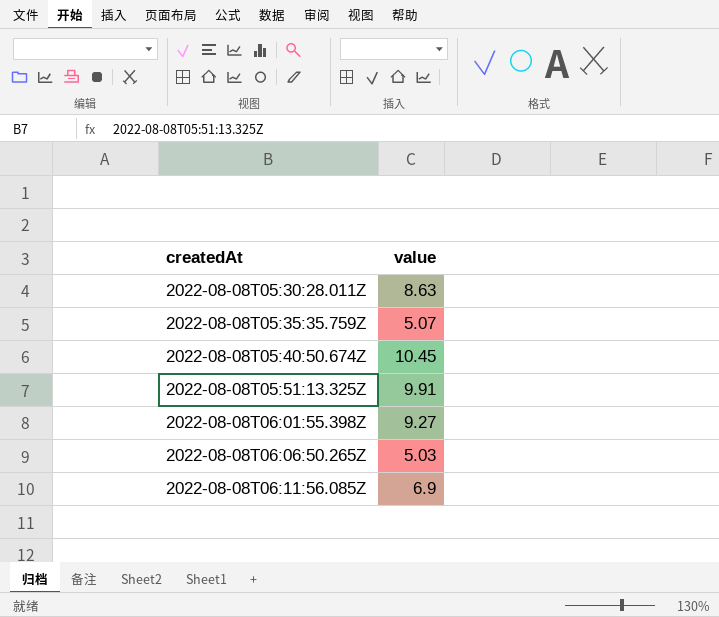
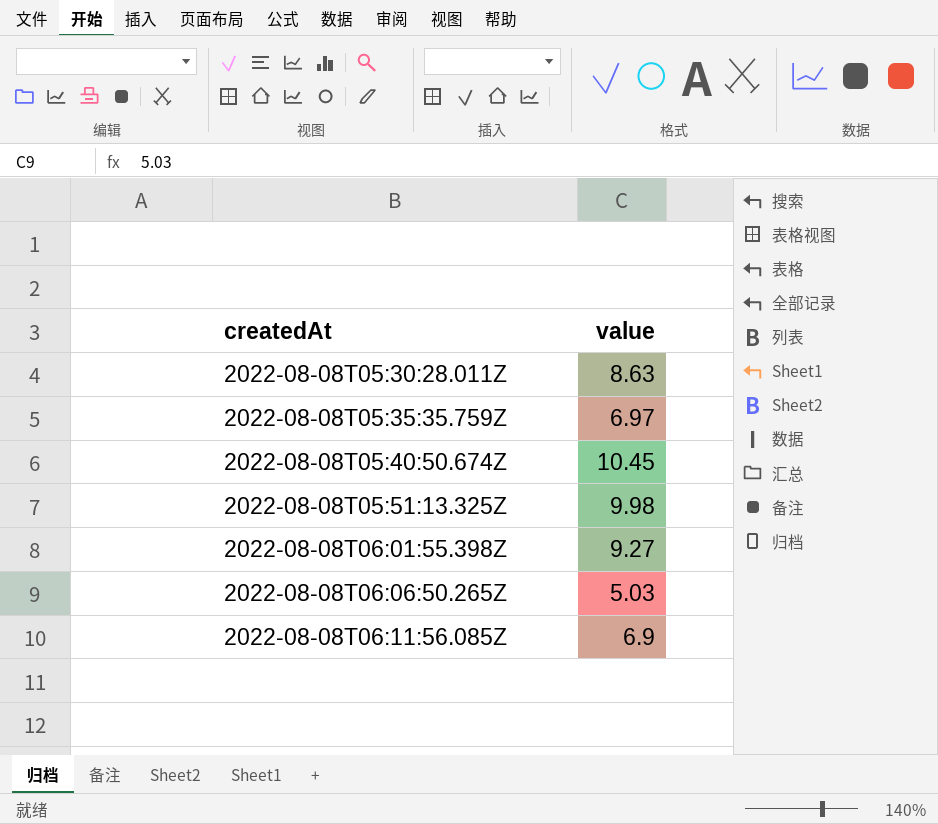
2022-08-08T05:35:35.759Z | value: 5.07 -> 6.97
2022-08-08T05:51:13.325Z | value: 9.91 -> 9.98

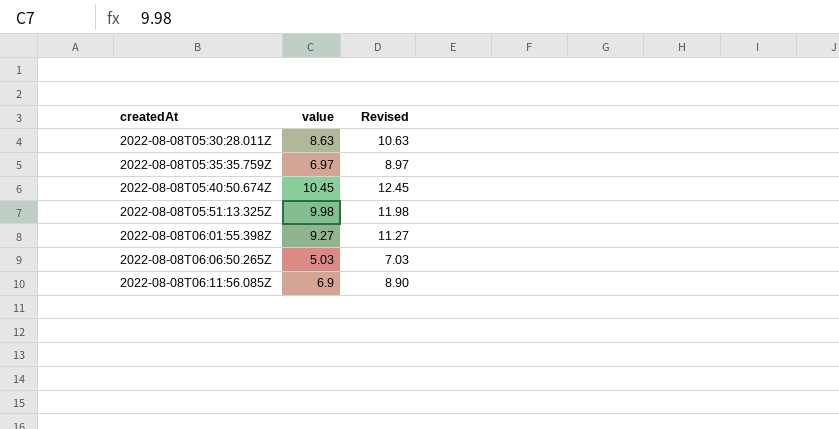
column Revised | formula: none -> [value] + 2

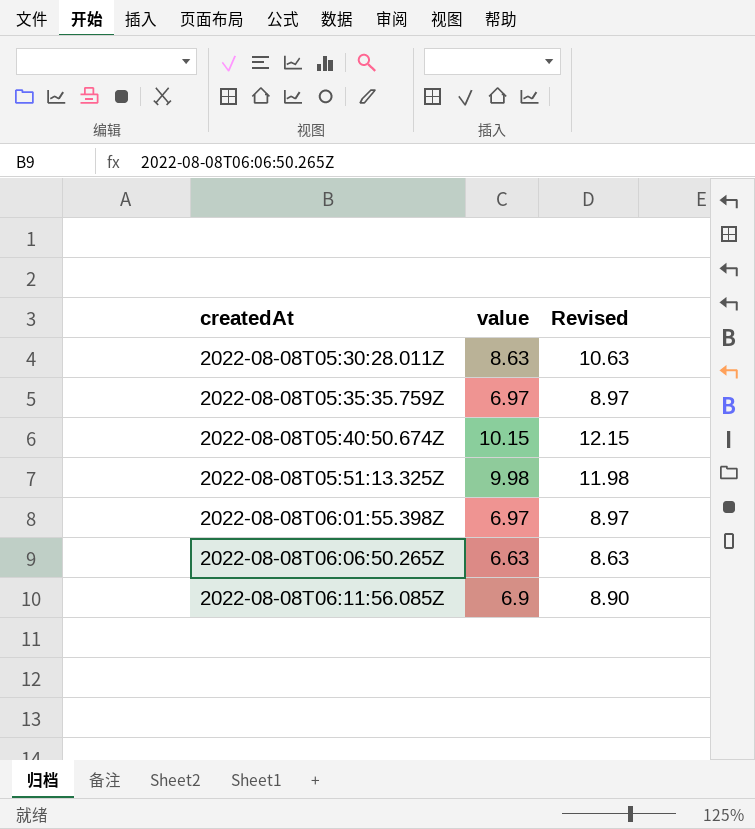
2022-08-08T05:40:50.674Z | value: 10.45 -> 10.15
2022-08-08T05:40:50.674Z | Revised: 12.45 -> 12.15
2022-08-08T06:01:55.398Z | value: 9.27 -> 6.97
2022-08-08T06:01:55.398Z | Revised: 11.27 -> 8.97
2022-08-08T06:06:50.265Z | value: 5.03 -> 6.63
2022-08-08T06:06:50.265Z | Revised: 7.03 -> 8.63

